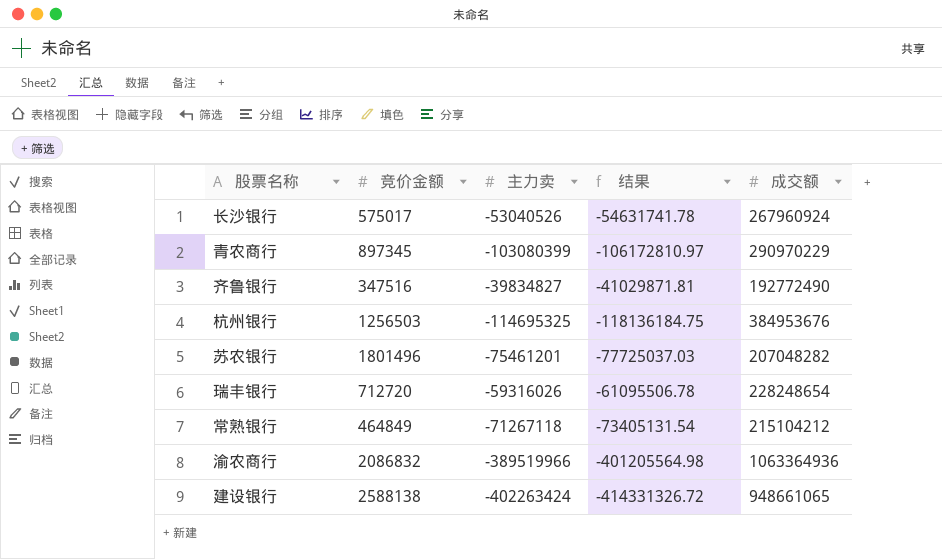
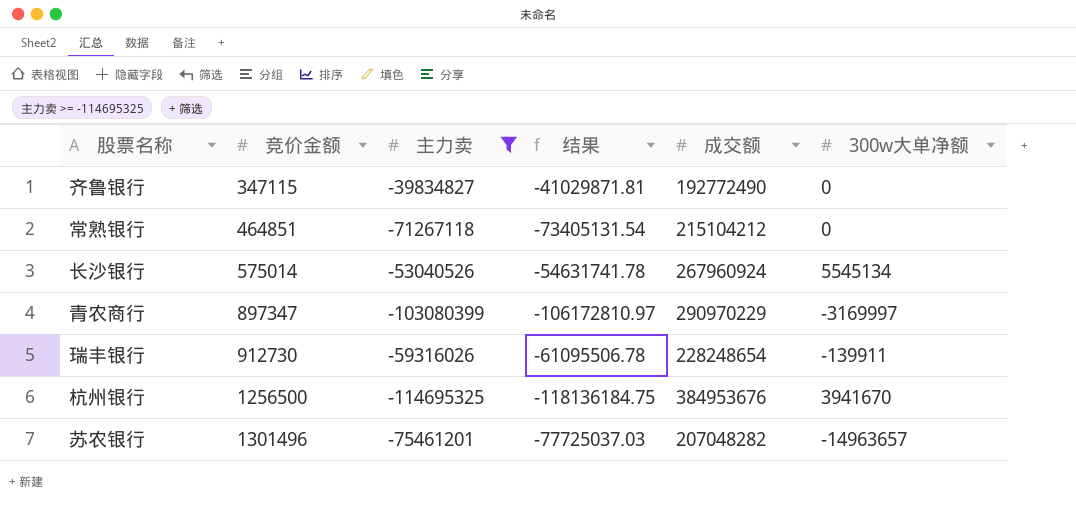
filter: none -> 主力卖 >= -114695325
row order: none -> 竞价金额 ascending
column 300w大单净额 | position: none -> 6
齐鲁银行 | 竞价金额: 347516 -> 347115
常熟银行 | 竞价金额: 464849 -> 464851
长沙银行 | 竞价金额: 575017 -> 575014
青农商行 | 竞价金额: 897345 -> 897347
瑞丰银行 | 竞价金额: 712720 -> 912730
杭州银行 | 竞价金额: 1256503 -> 1256500
苏农银行 | 竞价金额: 1801496 -> 1301496

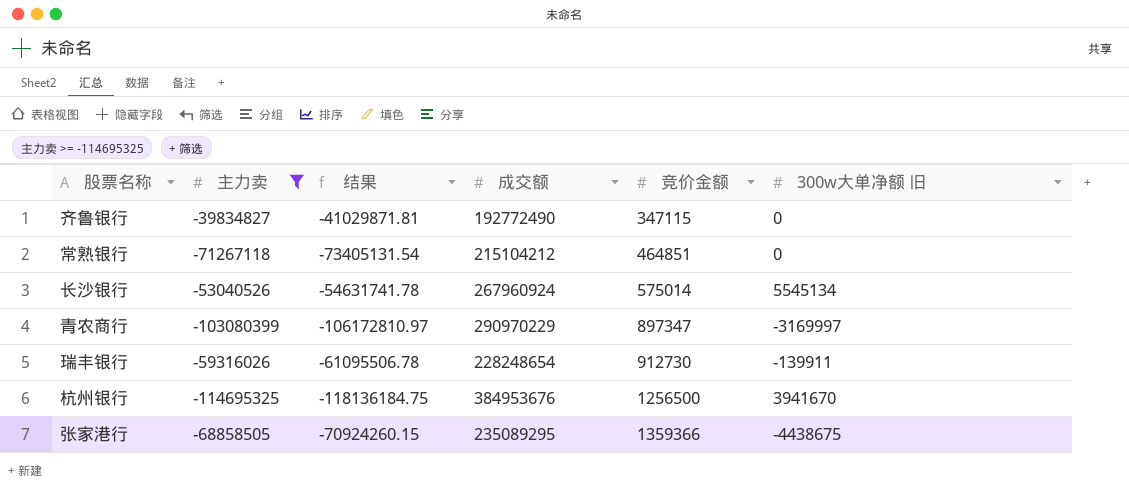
column 竞价金额 | position: 2 -> 5
column name: 300w大单净额 -> 300w大单净额 旧
row 苏农银行: 1301496 | -75461201 | -77725037.03 | 207048282 | -14963657 -> none
row 张家港行: none -> -68858505 | -70924260.15 | 235089295 | 1359366 | -4438675

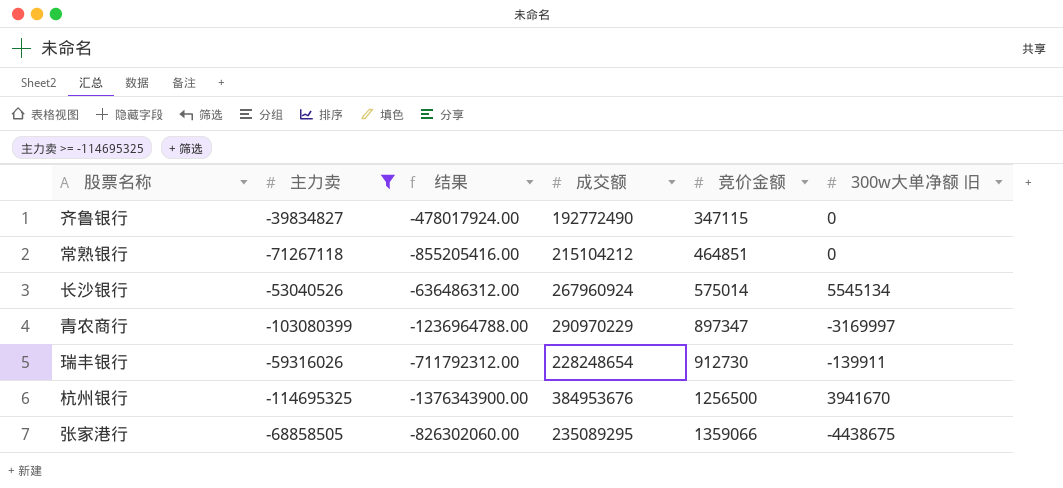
column 结果 | formula: [主力卖] * 1.03 -> [主力卖] * 12
张家港行 | 竞价金额: 1359366 -> 1359066

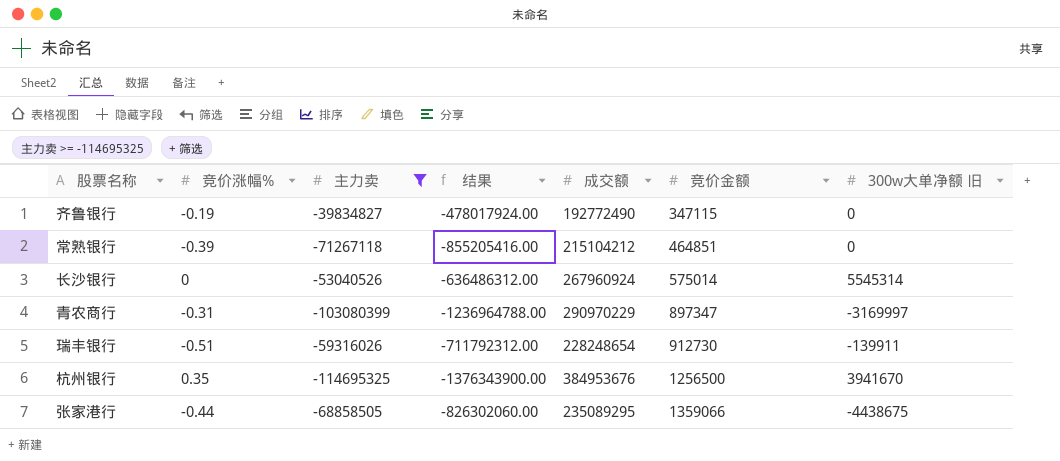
column 竞价涨幅% | position: none -> 2
长沙银行 | 300w大单净额 旧: 5545134 -> 5545314

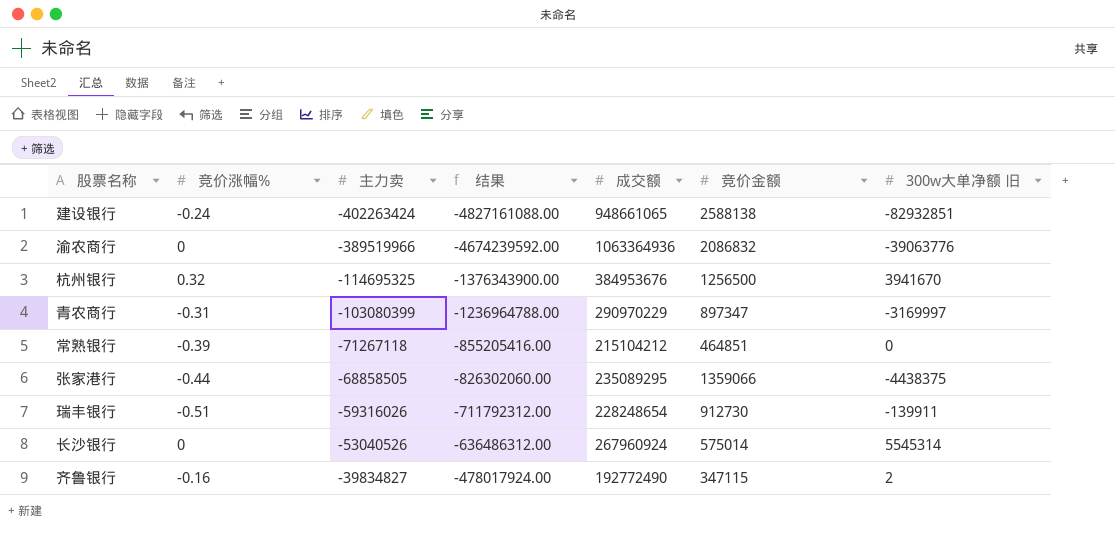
filter: 主力卖 >= -114695325 -> none
row order: 竞价金额 ascending -> 主力卖 ascending
杭州银行 | 竞价涨幅%: 0.35 -> 0.32
张家港行 | 300w大单净额 旧: -4438675 -> -4438375
齐鲁银行 | 竞价涨幅%: -0.19 -> -0.16
齐鲁银行 | 300w大单净额 旧: 0 -> 2

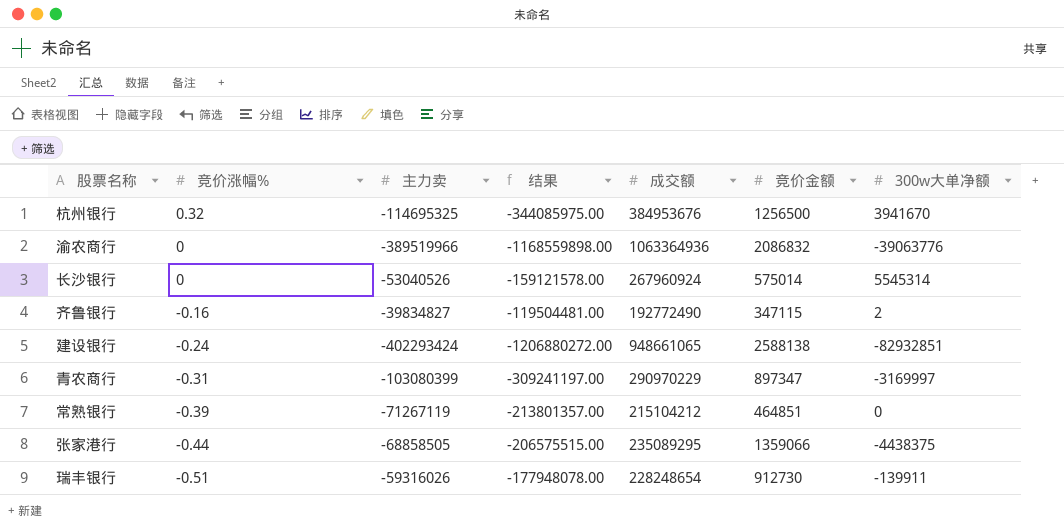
row order: 主力卖 ascending -> 竞价涨幅% descending
column 结果 | formula: [主力卖] * 12 -> [主力卖] * 3
column name: 300w大单净额 旧 -> 300w大单净额
建设银行 | 主力卖: -402263424 -> -402293424
常熟银行 | 主力卖: -71267118 -> -71267119

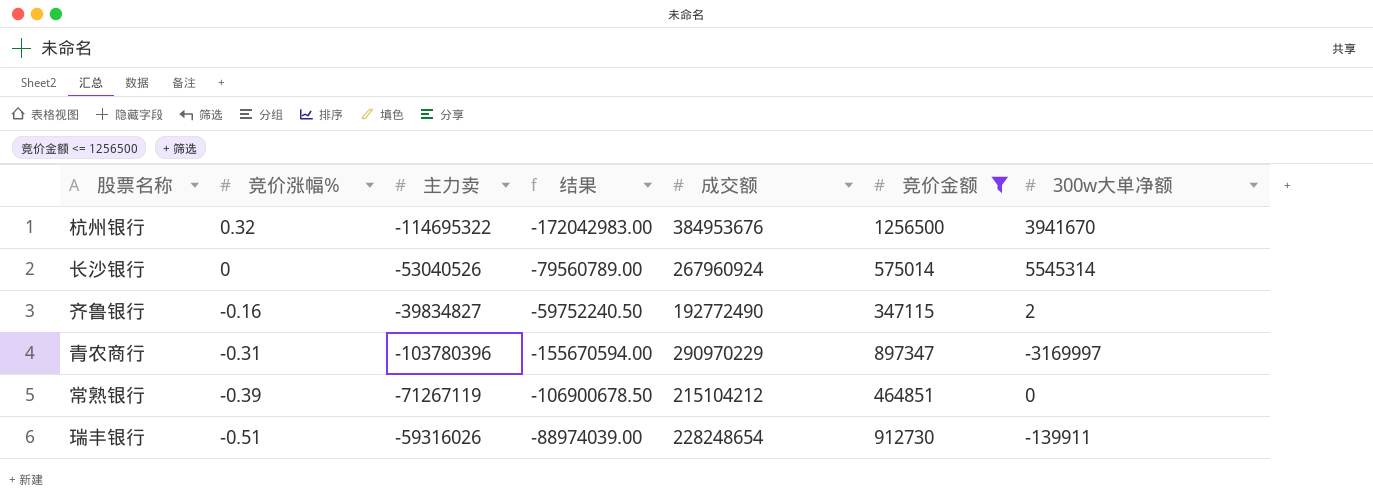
filter: none -> 竞价金额 <= 1256500
column 结果 | formula: [主力卖] * 3 -> [主力卖] * 1.5
杭州银行 | 主力卖: -114695325 -> -114695322
青农商行 | 主力卖: -103080399 -> -103780396

